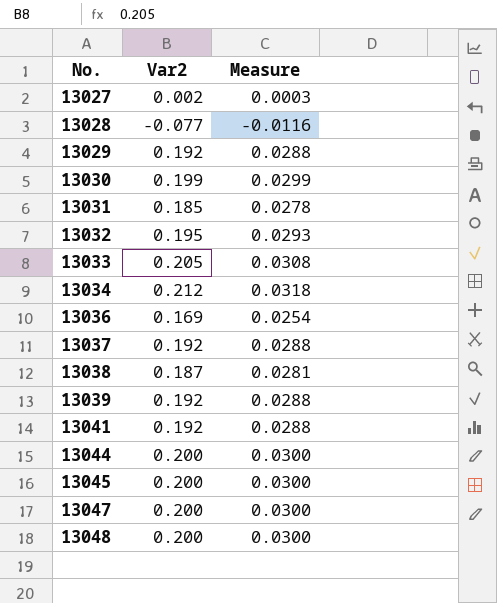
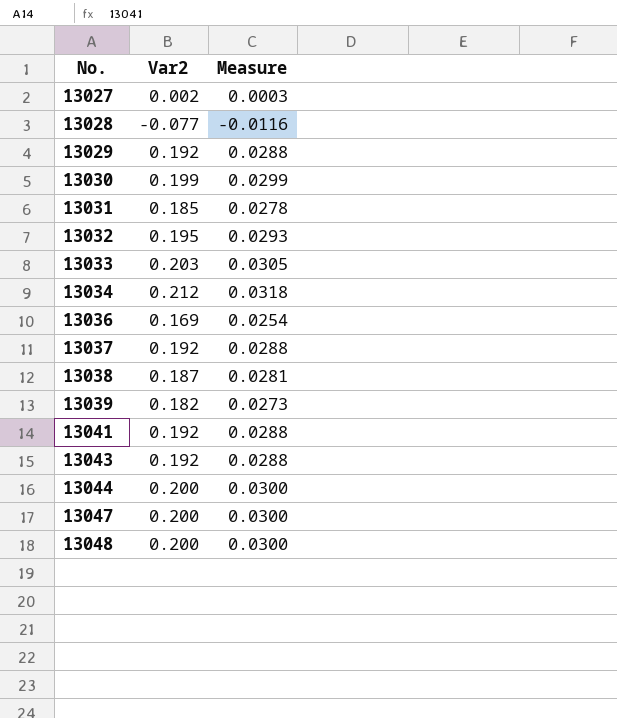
row 13045: 0.200 | 0.0300 -> none
13033 | Var2: 0.205 -> 0.203
13033 | Measure: 0.0308 -> 0.0305
13039 | Var2: 0.192 -> 0.182
13039 | Measure: 0.0288 -> 0.0273
row 13043: none -> 0.192 | 0.0288

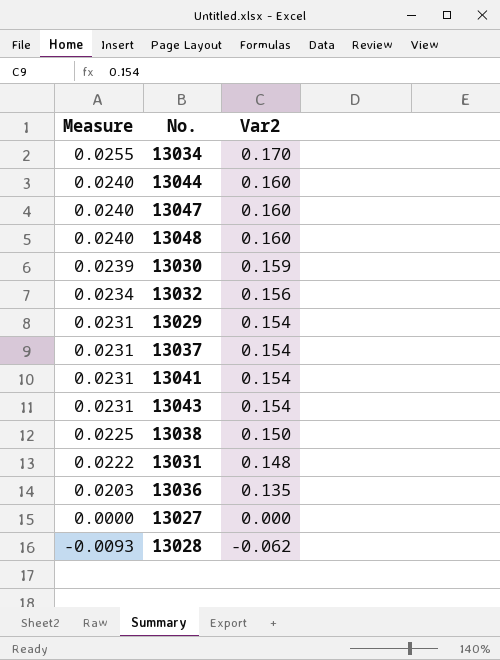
row order: No. ascending -> Measure descending
column Measure | position: 3 -> 1
row 13033: 0.203 | 0.0305 -> none
row 13039: 0.182 | 0.0273 -> none
13034 | Measure: 0.0318 -> 0.0255
13034 | Var2: 0.212 -> 0.170
13044 | Measure: 0.0300 -> 0.0240
13044 | Var2: 0.200 -> 0.160
13047 | Measure: 0.0300 -> 0.0240
13047 | Var2: 0.200 -> 0.160
13048 | Measure: 0.0300 -> 0.0240
13048 | Var2: 0.200 -> 0.160
13030 | Measure: 0.0299 -> 0.0239
13030 | Var2: 0.199 -> 0.159
13032 | Measure: 0.0293 -> 0.0234
13032 | Var2: 0.195 -> 0.156
13029 | Measure: 0.0288 -> 0.0231
13029 | Var2: 0.192 -> 0.154
13037 | Measure: 0.0288 -> 0.0231
13037 | Var2: 0.192 -> 0.154
13041 | Measure: 0.0288 -> 0.0231
13041 | Var2: 0.192 -> 0.154
13043 | Measure: 0.0288 -> 0.0231
13043 | Var2: 0.192 -> 0.154
13038 | Measure: 0.0281 -> 0.0225
13038 | Var2: 0.187 -> 0.150
13031 | Measure: 0.0278 -> 0.0222
13031 | Var2: 0.185 -> 0.148
13036 | Measure: 0.0254 -> 0.0203
13036 | Var2: 0.169 -> 0.135
13027 | Measure: 0.0003 -> 0.0000
13027 | Var2: 0.002 -> 0.000
13028 | Measure: -0.0116 -> -0.0093
13028 | Var2: -0.077 -> -0.062

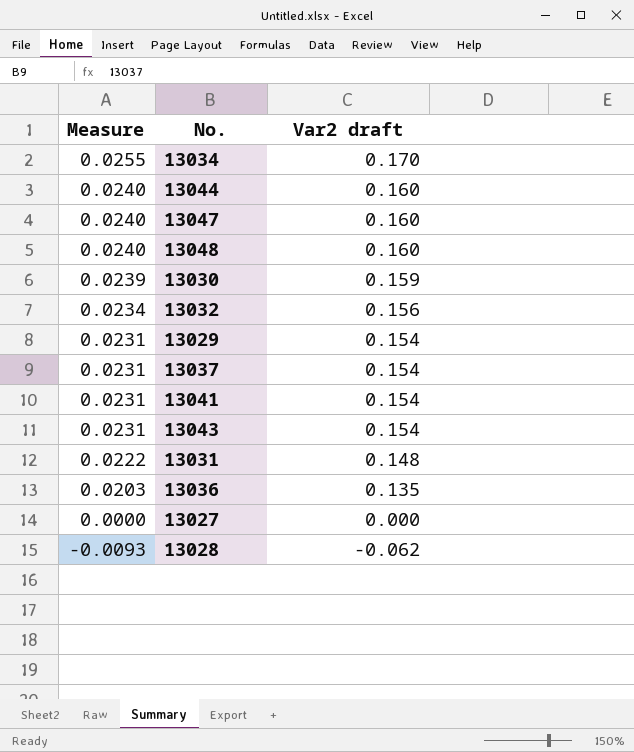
column name: Var2 -> Var2 draft
row 13038: 0.0225 | 0.150 -> none

